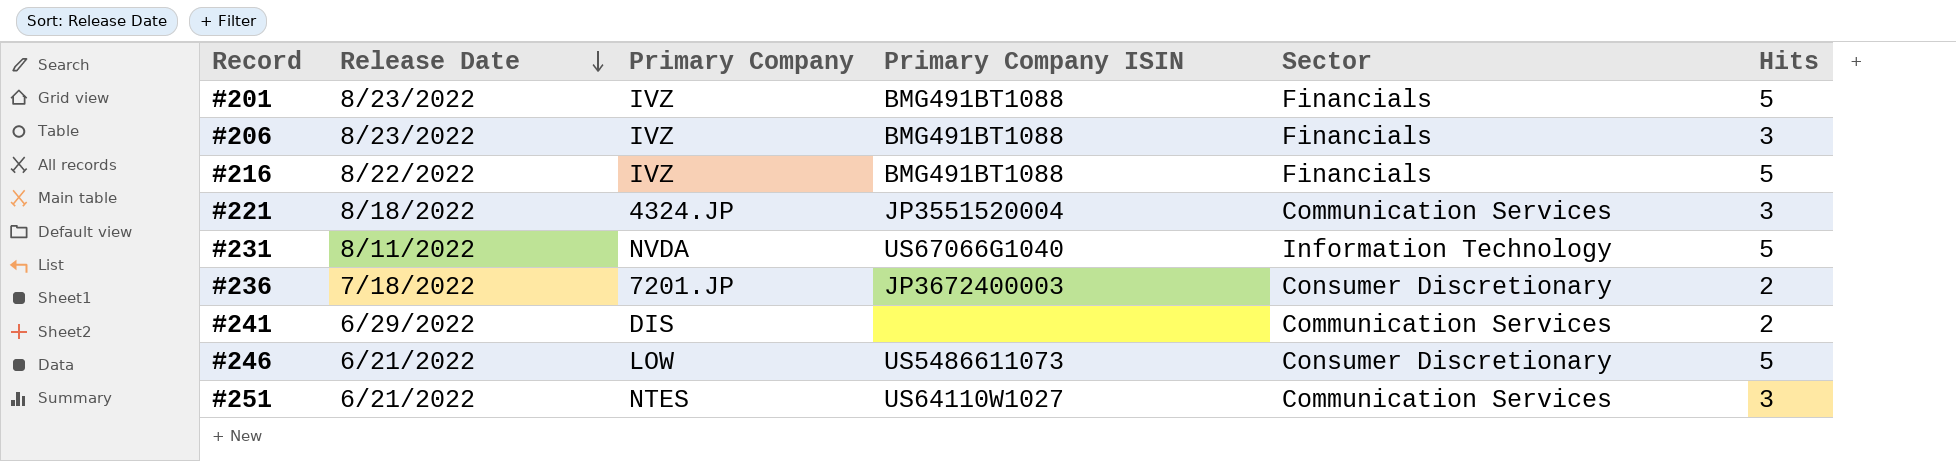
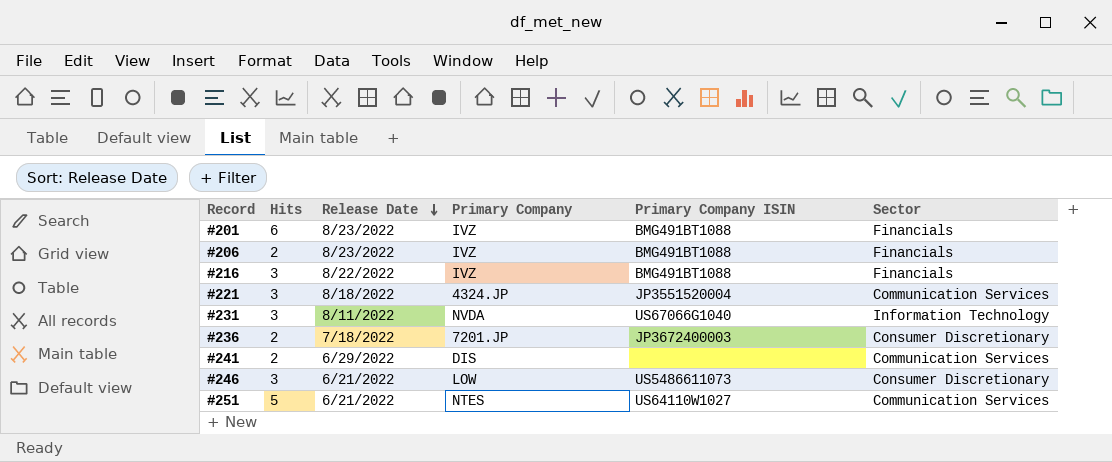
column Hits | position: 6 -> 2
#201 | Hits: 5 -> 6
#206 | Hits: 3 -> 2
#216 | Hits: 5 -> 3
#231 | Hits: 5 -> 3
#246 | Hits: 5 -> 3
#251 | Hits: 3 -> 5

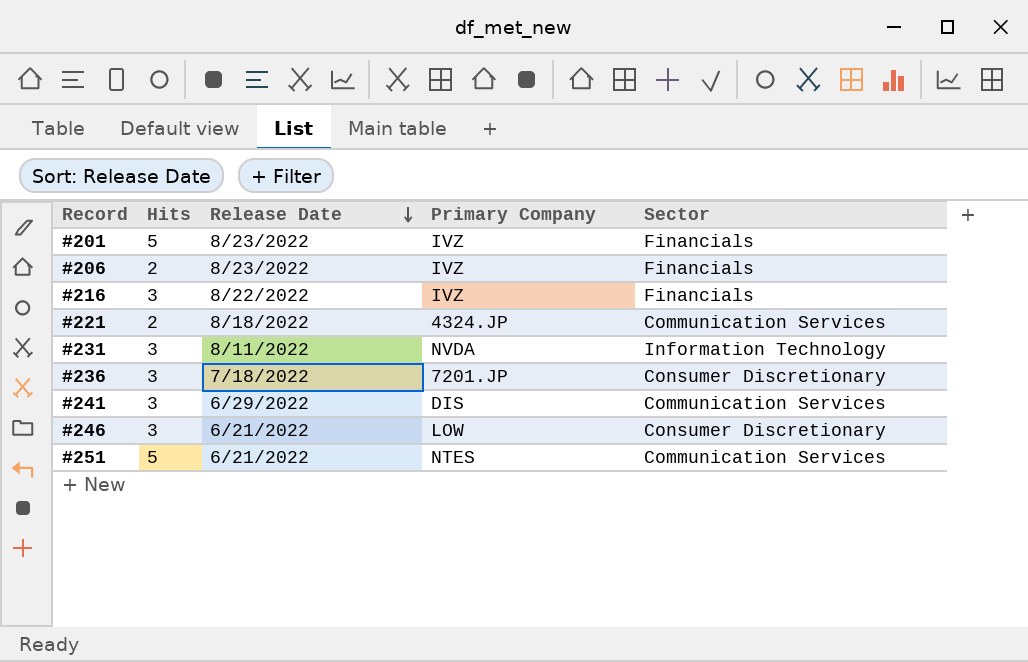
column Primary Company ISIN | position: 5 -> none
#201 | Hits: 6 -> 5
#221 | Hits: 3 -> 2
#236 | Hits: 2 -> 3
#241 | Hits: 2 -> 3

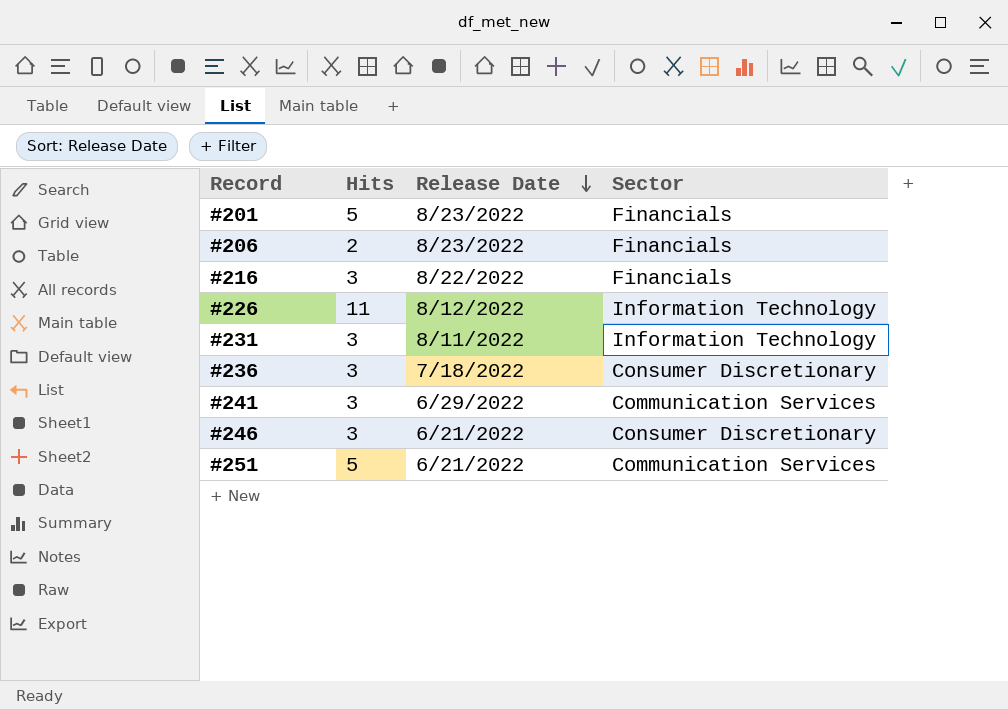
column Primary Company | position: 4 -> none
row #221: 2 | 8/18/2022 | 4324.JP | Communication Services -> none
row #226: none -> 11 | 8/12/2022 | Information Technology

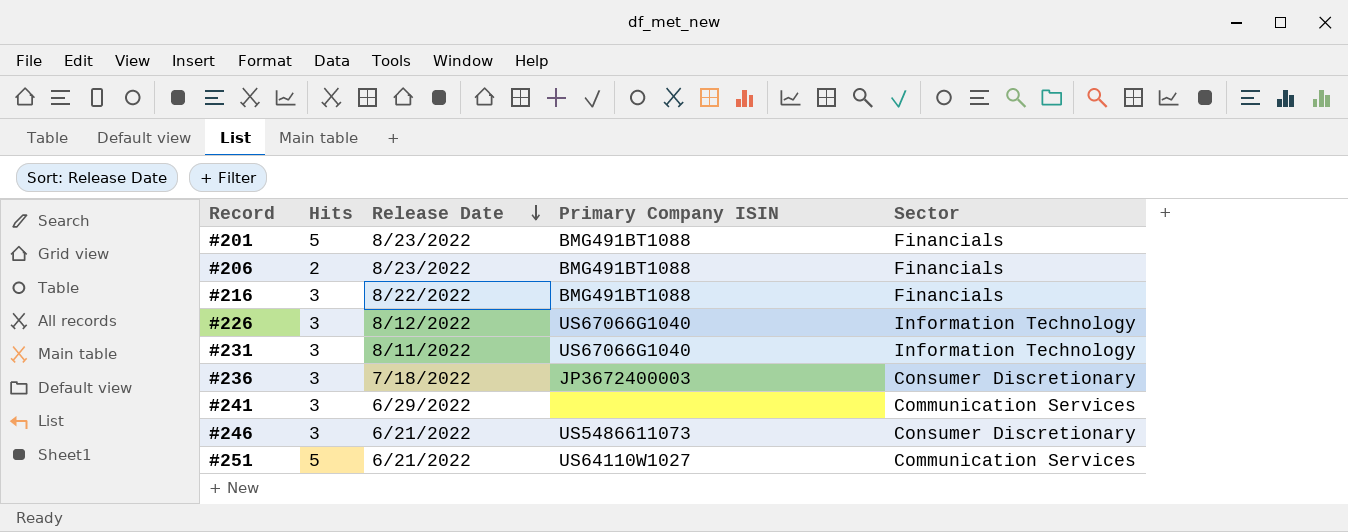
column Primary Company ISIN | position: none -> 4
#226 | Hits: 11 -> 3

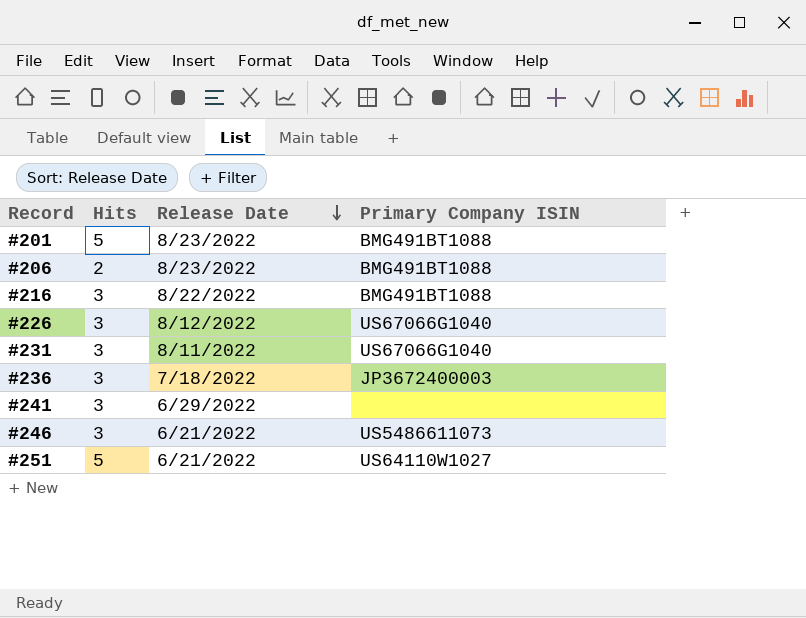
column Sector | position: 5 -> none

